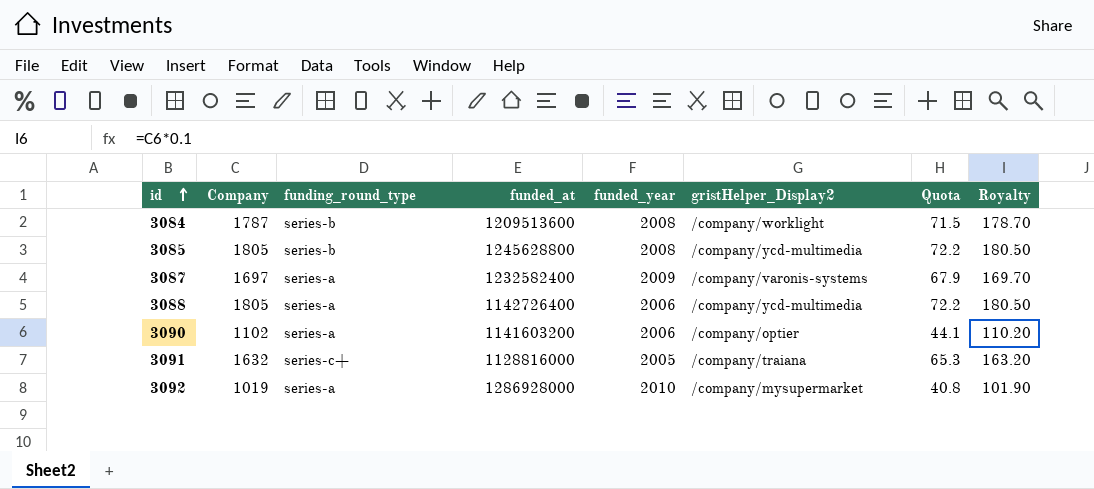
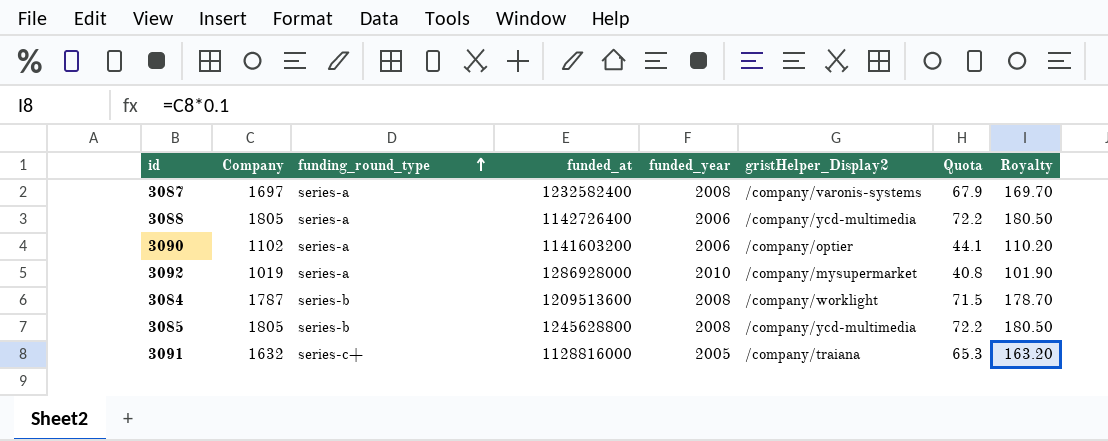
row order: id ascending -> funding_round_type ascending
3087 | funded_year: 2009 -> 2008

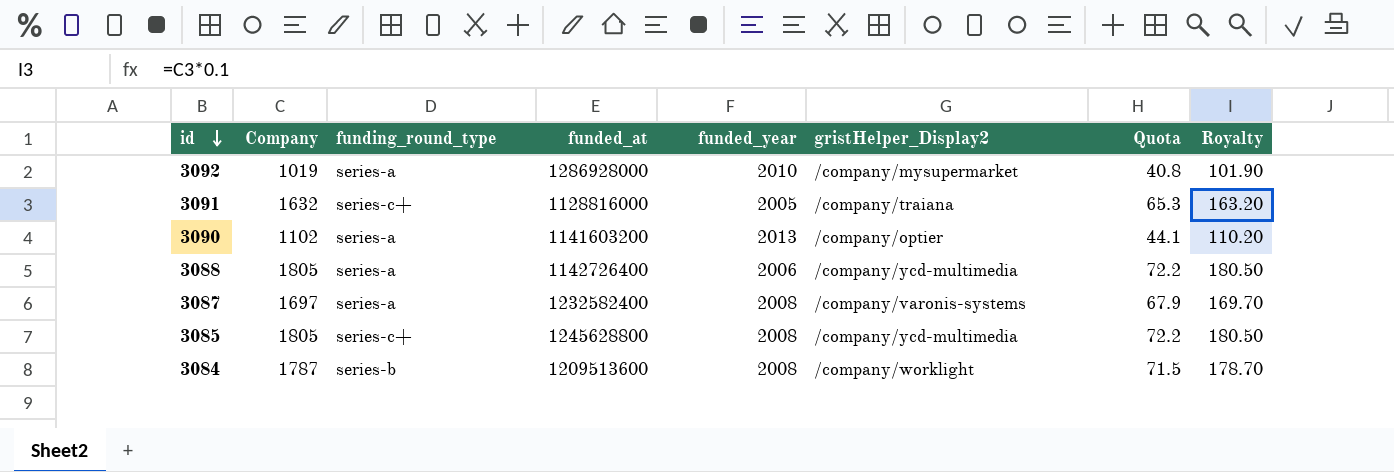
row order: funding_round_type ascending -> id descending
3090 | funded_year: 2006 -> 2013
3085 | funding_round_type: series-b -> series-c+

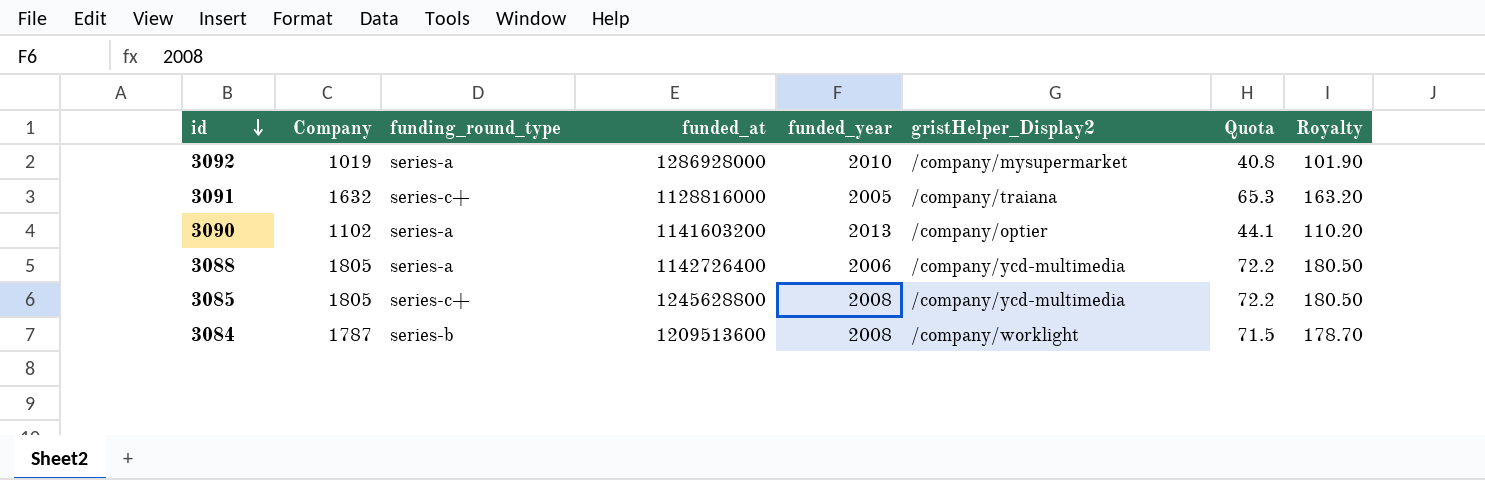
row 3087: 1697 | series-a | 1232582400 | 2008 | /company/varonis-systems | 67.9 | 169.70 -> none

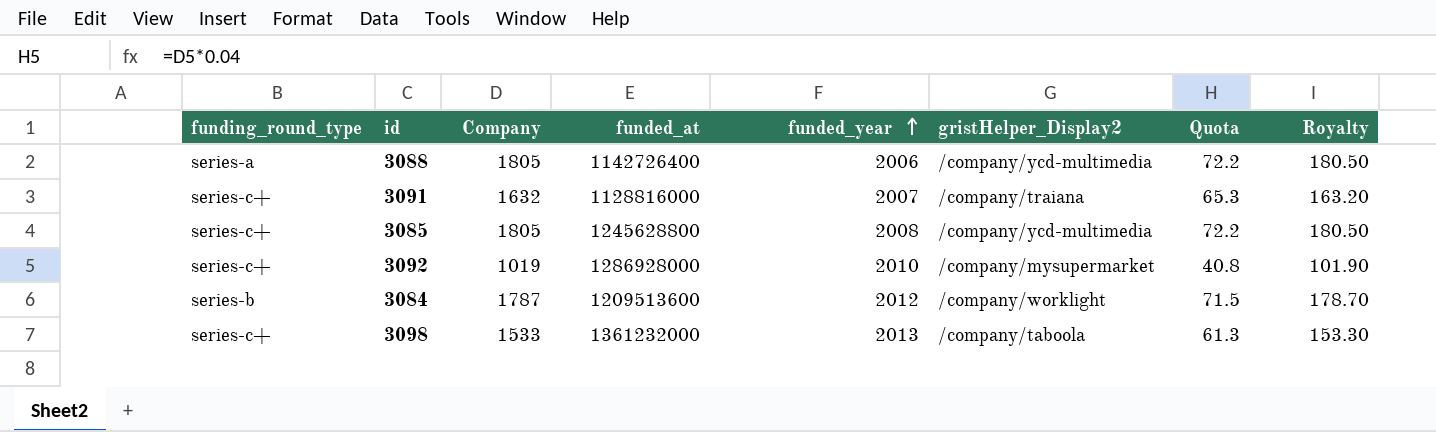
row order: id descending -> funded_year ascending
column funding_round_type | position: 3 -> 1
row 3090: 1102 | series-a | 1141603200 | 2013 | /company/optier | 44.1 | 110.20 -> none
3091 | funded_year: 2005 -> 2007
3092 | funding_round_type: series-a -> series-c+
3084 | funded_year: 2008 -> 2012
row 3098: none -> series-c+ | 1533 | 1361232000 | 2013 | /company/taboola | 61.3 | 153.30

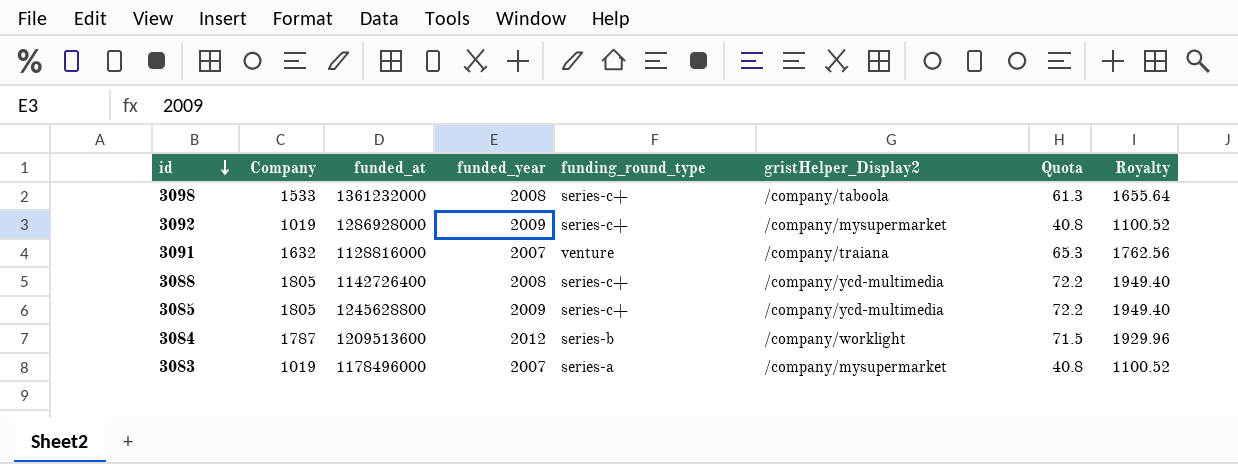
row order: funded_year ascending -> id descending
column funding_round_type | position: 1 -> 5
column Royalty | formula: [Company] * 0.1 -> [Company] * 1.08
3098 | funded_year: 2013 -> 2008
3092 | funded_year: 2010 -> 2009
3091 | funding_round_type: series-c+ -> venture
3088 | funded_year: 2006 -> 2008
3088 | funding_round_type: series-a -> series-c+
3085 | funded_year: 2008 -> 2009
row 3083: none -> 1019 | 1178496000 | 2007 | series-a | /company/mysupermarket | 40.8 | 1100.52

